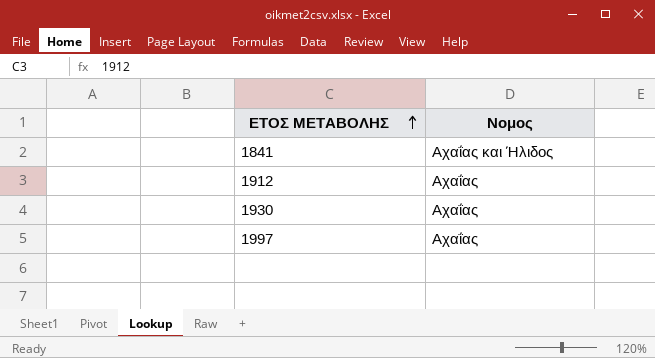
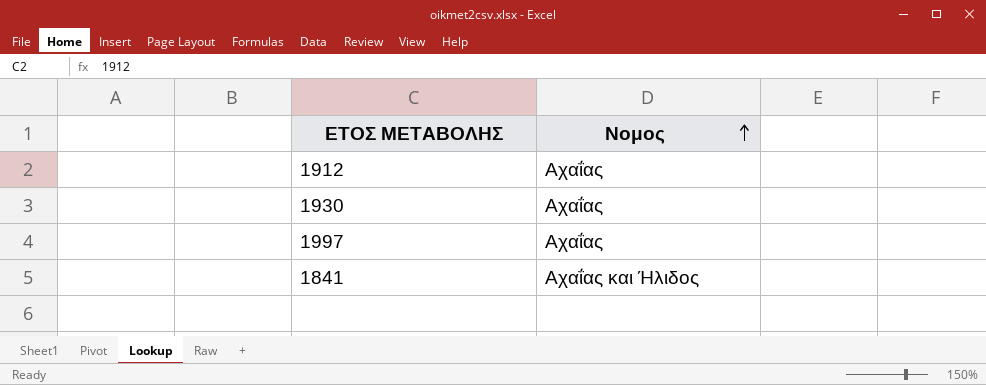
row order: ΕΤΟΣ ΜΕΤΑΒΟΛΗΣ ascending -> Νομος ascending

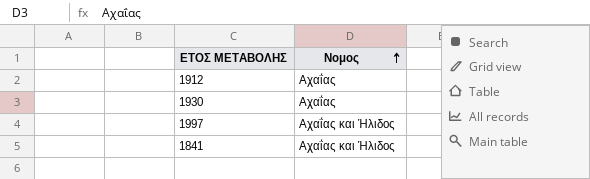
1997 | Νομος: Αχαΐας -> Αχαΐας και Ήλιδος

